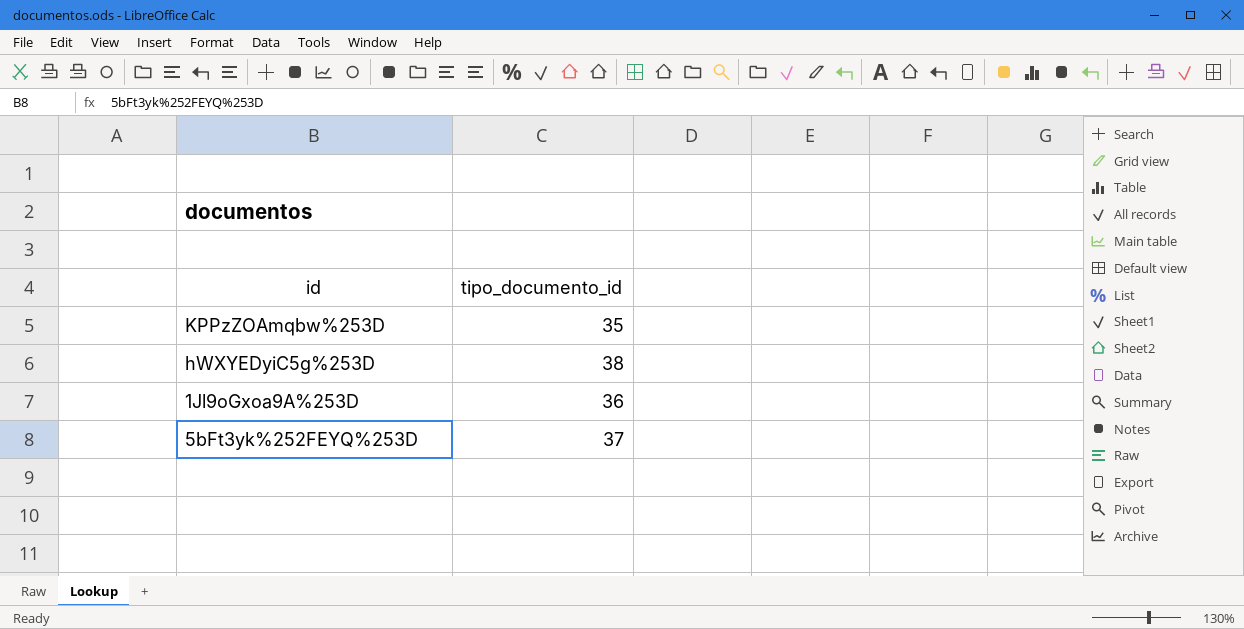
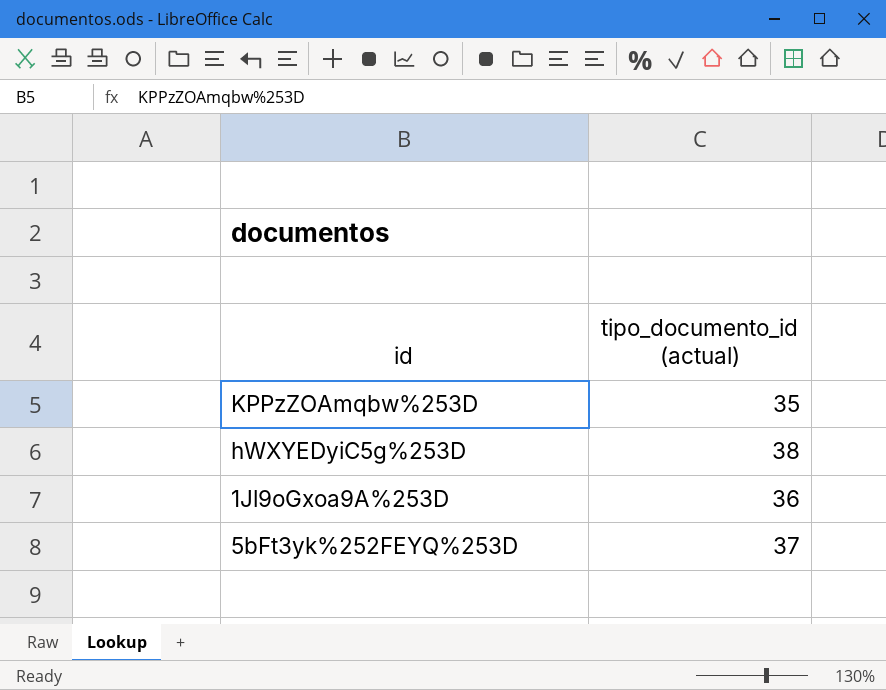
column name: tipo_documento_id -> tipo_documento_id (actual)

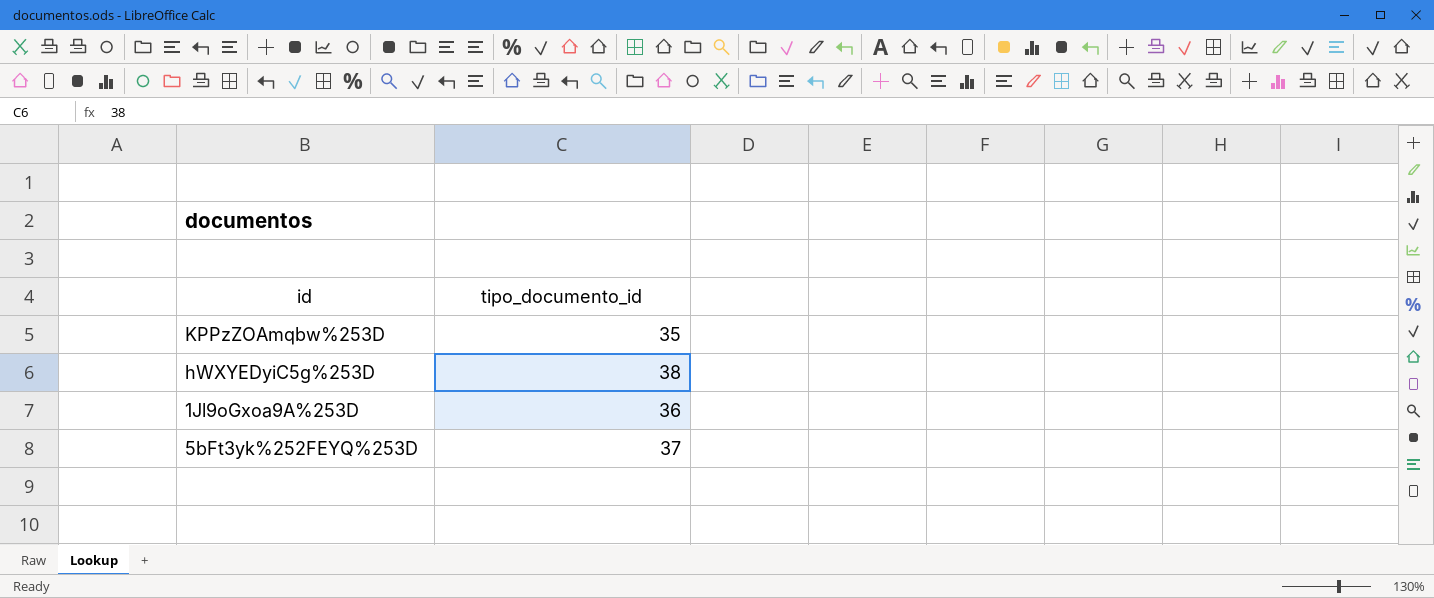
column name: tipo_documento_id (actual) -> tipo_documento_id

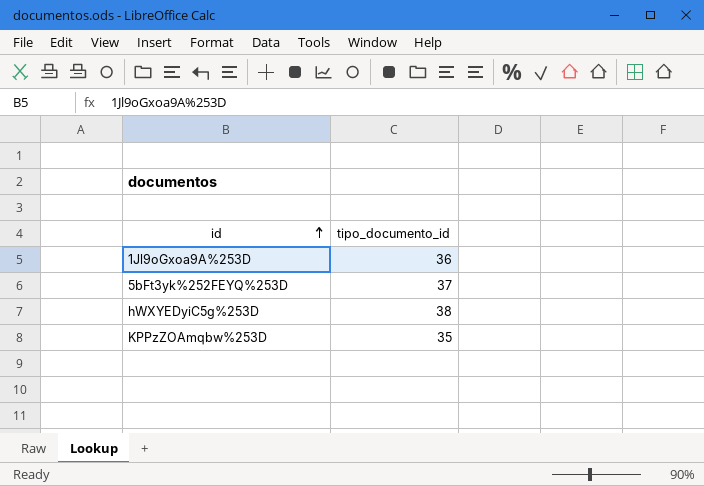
row order: none -> id ascending

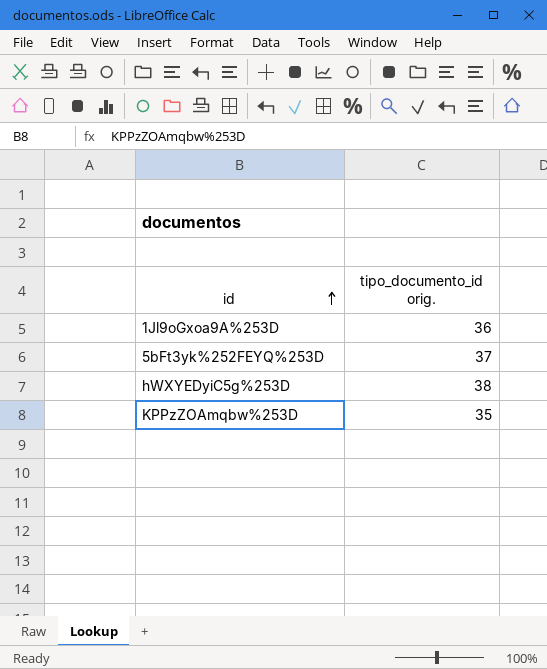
column name: tipo_documento_id -> tipo_documento_id orig.

